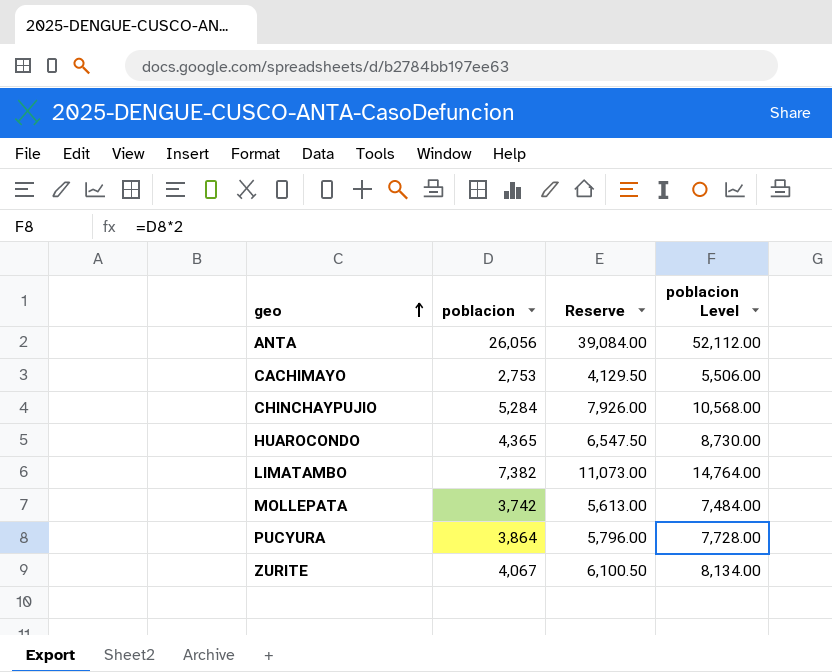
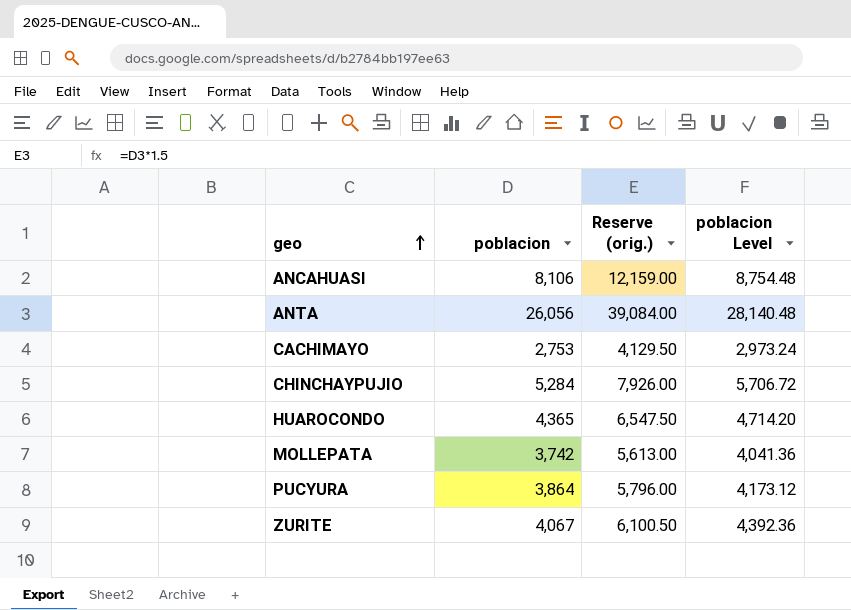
column name: Reserve -> Reserve (orig.)
column poblacion Level | formula: [poblacion] * 2 -> [poblacion] * 1.08
row LIMATAMBO: 7,382 | 11,073.00 | 14,764.00 -> none
row ANCAHUASI: none -> 8,106 | 12,159.00 | 8,754.48

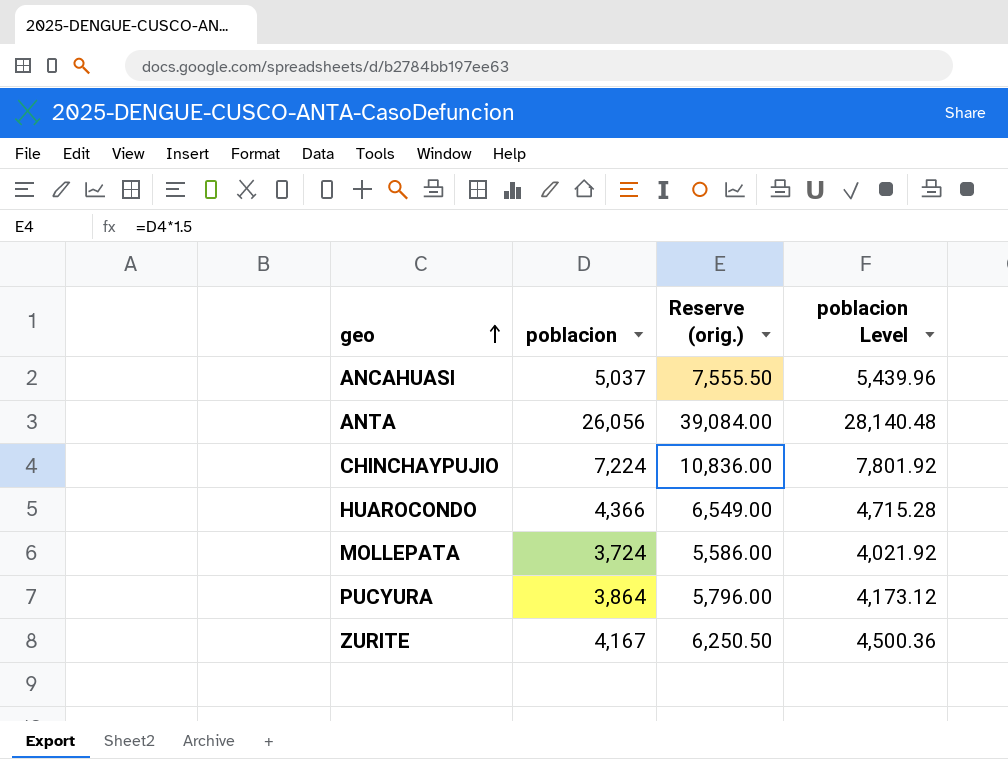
row CACHIMAYO: 2,753 | 4,129.50 | 2,973.24 -> none
ANCAHUASI | poblacion: 8,106 -> 5,037
ANCAHUASI | Reserve (orig.): 12,159.00 -> 7,555.50
ANCAHUASI | poblacion Level: 8,754.48 -> 5,439.96
CHINCHAYPUJIO | poblacion: 5,284 -> 7,224
CHINCHAYPUJIO | Reserve (orig.): 7,926.00 -> 10,836.00
CHINCHAYPUJIO | poblacion Level: 5,706.72 -> 7,801.92
HUAROCONDO | poblacion: 4,365 -> 4,366
HUAROCONDO | Reserve (orig.): 6,547.50 -> 6,549.00
HUAROCONDO | poblacion Level: 4,714.20 -> 4,715.28
MOLLEPATA | poblacion: 3,742 -> 3,724
MOLLEPATA | Reserve (orig.): 5,613.00 -> 5,586.00
MOLLEPATA | poblacion Level: 4,041.36 -> 4,021.92
ZURITE | poblacion: 4,067 -> 4,167
ZURITE | Reserve (orig.): 6,100.50 -> 6,250.50
ZURITE | poblacion Level: 4,392.36 -> 4,500.36

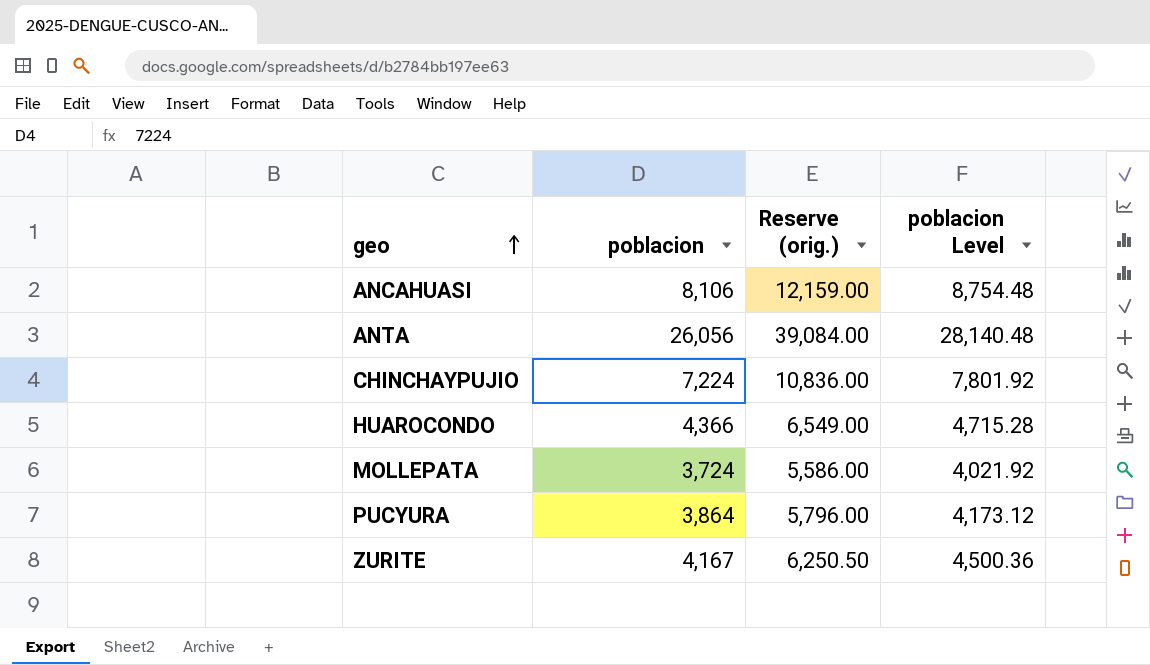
ANCAHUASI | poblacion: 5,037 -> 8,106
ANCAHUASI | Reserve (orig.): 7,555.50 -> 12,159.00
ANCAHUASI | poblacion Level: 5,439.96 -> 8,754.48

